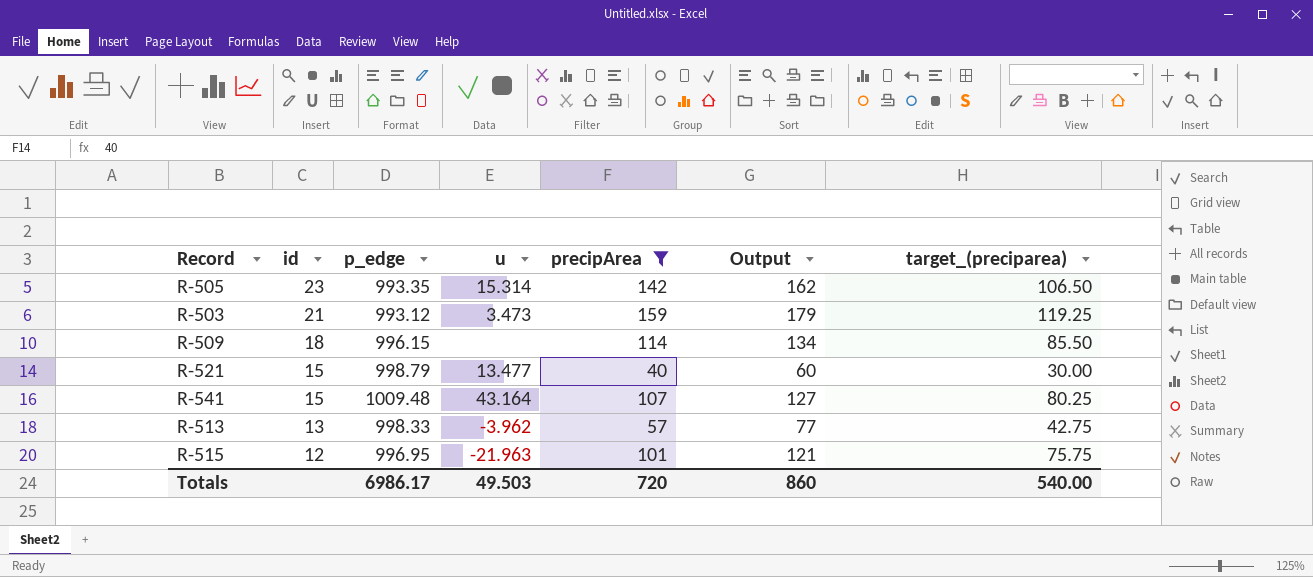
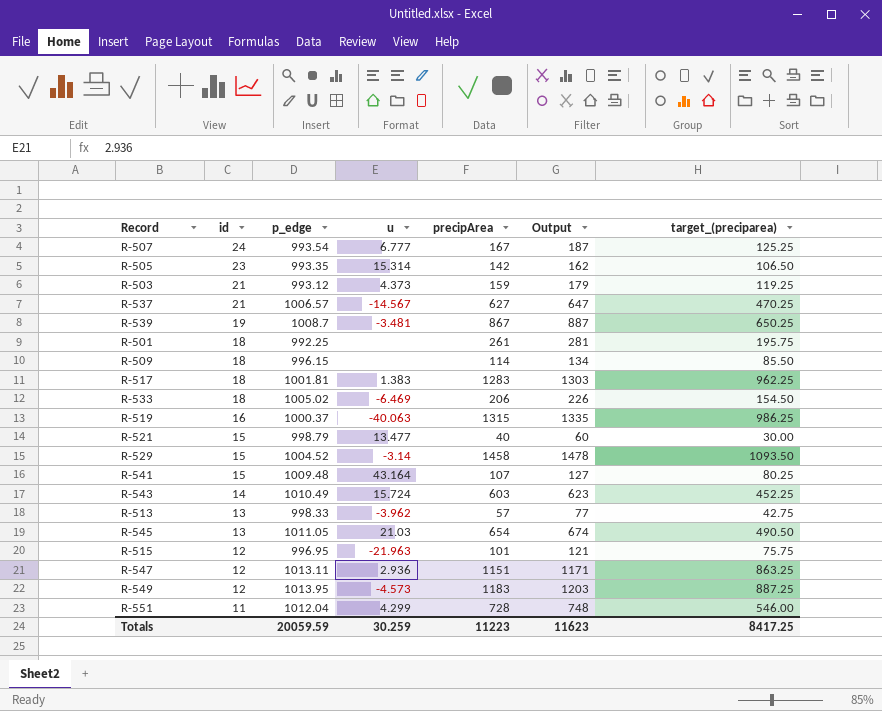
filter: precipArea <= 159 -> none
R-503 | u: 3.473 -> 4.373
Totals | p_edge: 6986.17 -> 20059.59
Totals | u: 49.503 -> 30.259
Totals | precipArea: 720 -> 11223
Totals | Output: 860 -> 11623
Totals | target_(preciparea): 540.00 -> 8417.25

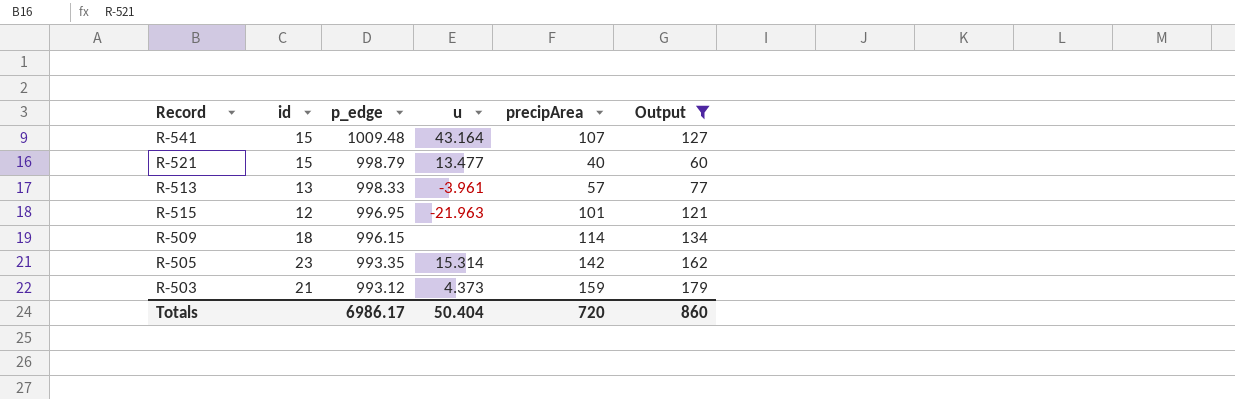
filter: none -> Output <= 179
row order: id descending -> p_edge descending
column target_(preciparea) | formula: [precipArea] * 0.75 -> none
R-513 | u: -3.962 -> -3.961
Totals | p_edge: 20059.59 -> 6986.17
Totals | u: 30.259 -> 50.404
Totals | precipArea: 11223 -> 720
Totals | Output: 11623 -> 860

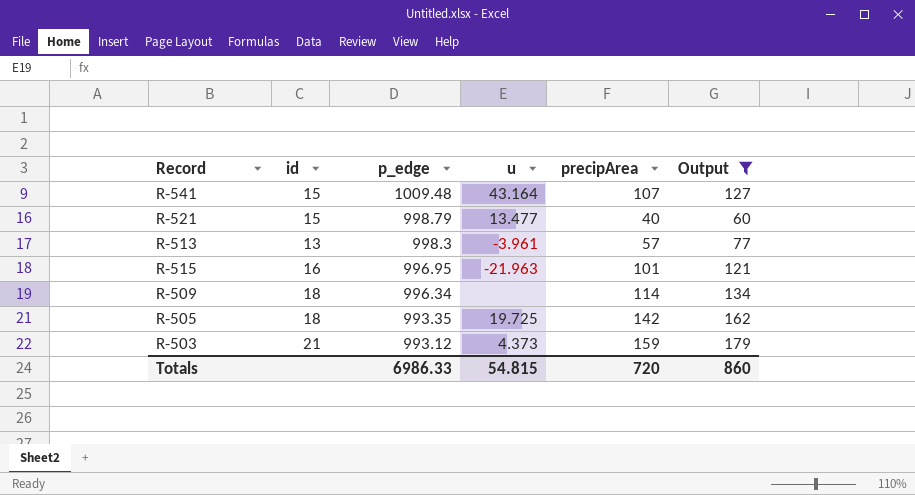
R-513 | p_edge: 998.33 -> 998.3
R-515 | id: 12 -> 16
R-509 | p_edge: 996.15 -> 996.34
R-505 | id: 23 -> 18
R-505 | u: 15.314 -> 19.725
Totals | p_edge: 6986.17 -> 6986.33
Totals | u: 50.404 -> 54.815

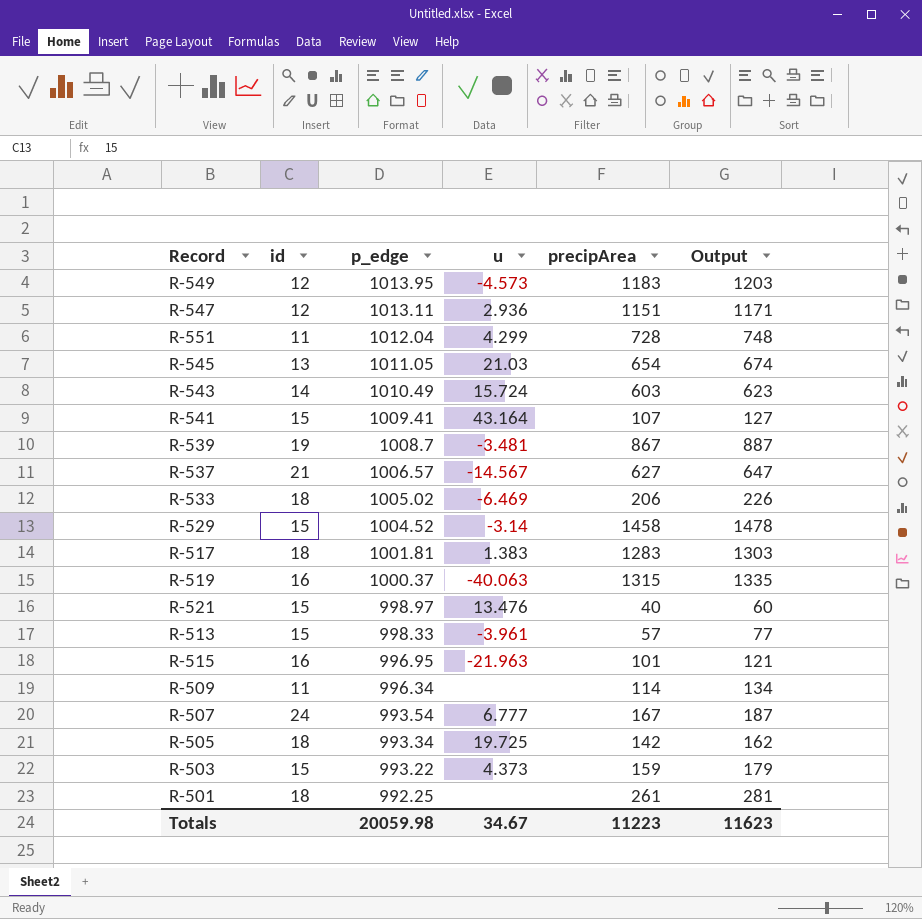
filter: Output <= 179 -> none
R-541 | p_edge: 1009.48 -> 1009.41
R-521 | p_edge: 998.79 -> 998.97
R-521 | u: 13.477 -> 13.476
R-513 | id: 13 -> 15
R-513 | p_edge: 998.3 -> 998.33
R-509 | id: 18 -> 11
R-505 | p_edge: 993.35 -> 993.34
R-503 | id: 21 -> 15
R-503 | p_edge: 993.12 -> 993.22
Totals | p_edge: 6986.33 -> 20059.98
Totals | u: 54.815 -> 34.67
Totals | precipArea: 720 -> 11223
Totals | Output: 860 -> 11623

